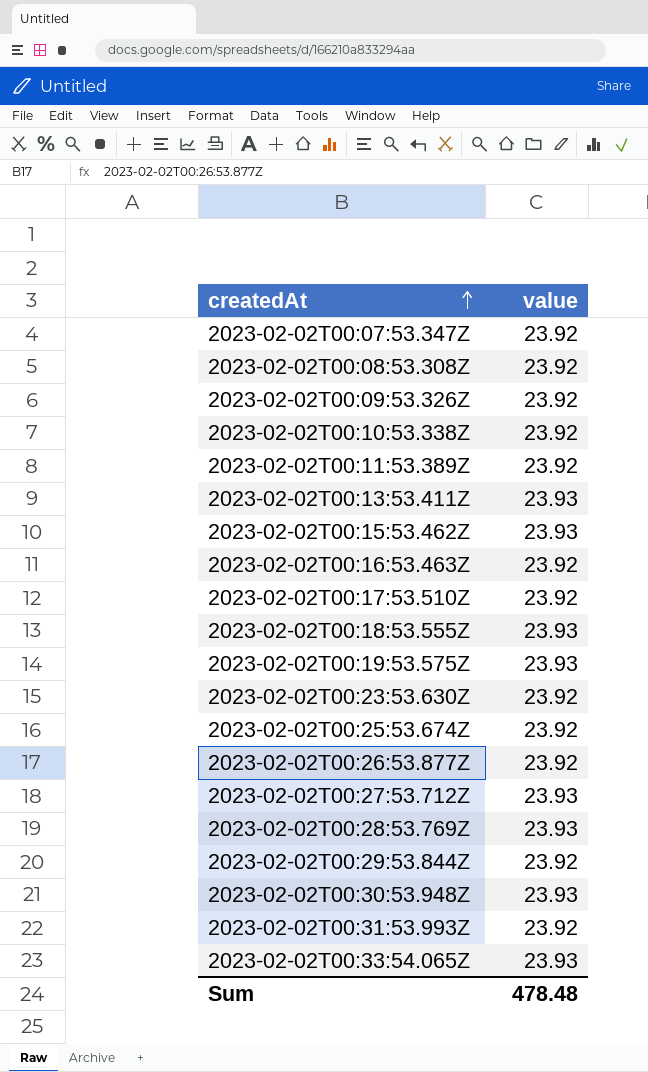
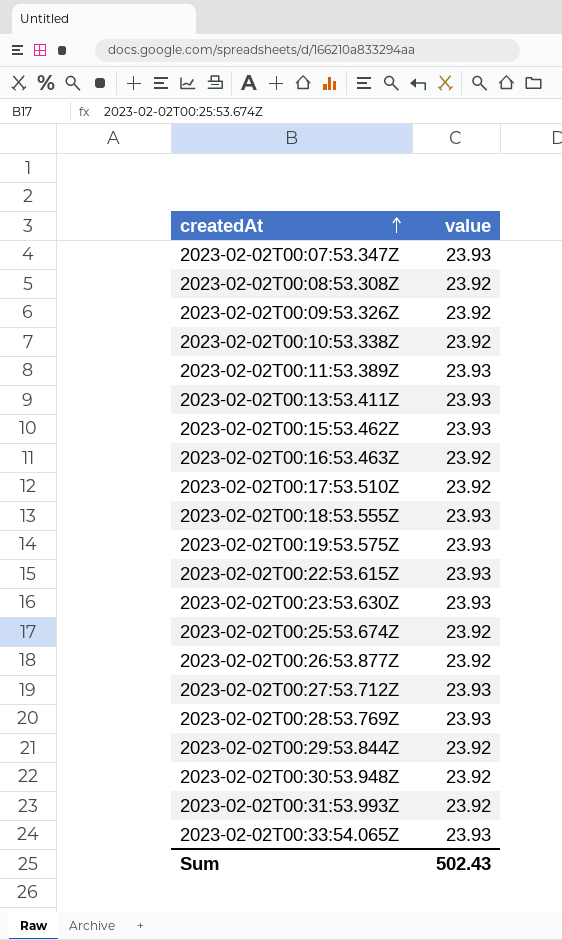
2023-02-02T00:07:53.347Z | value: 23.92 -> 23.93
2023-02-02T00:11:53.389Z | value: 23.92 -> 23.93
row 2023-02-02T00:22:53.615Z: none -> 23.93
2023-02-02T00:23:53.630Z | value: 23.92 -> 23.93
2023-02-02T00:30:53.948Z | value: 23.93 -> 23.92
Sum | value: 478.48 -> 502.43

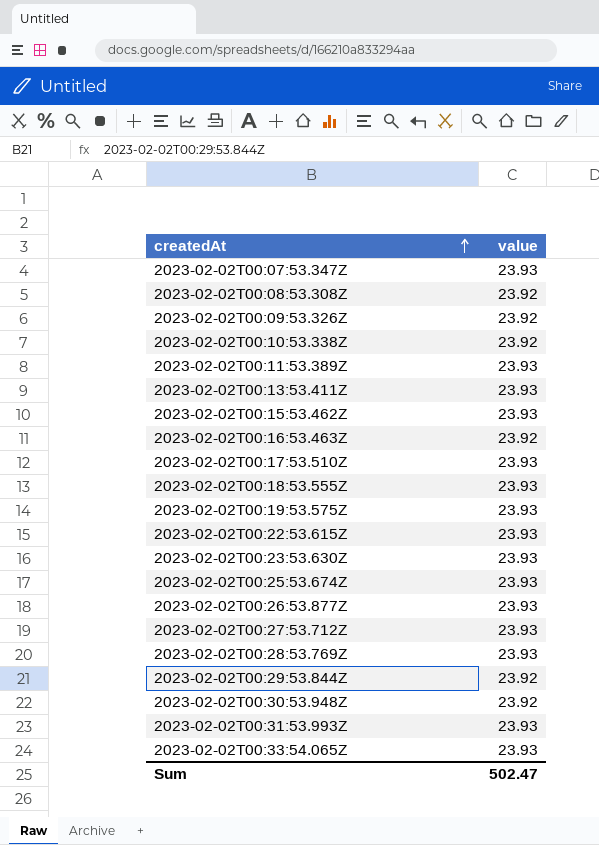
2023-02-02T00:17:53.510Z | value: 23.92 -> 23.93
2023-02-02T00:25:53.674Z | value: 23.92 -> 23.93
2023-02-02T00:26:53.877Z | value: 23.92 -> 23.93
2023-02-02T00:31:53.993Z | value: 23.92 -> 23.93
Sum | value: 502.43 -> 502.47

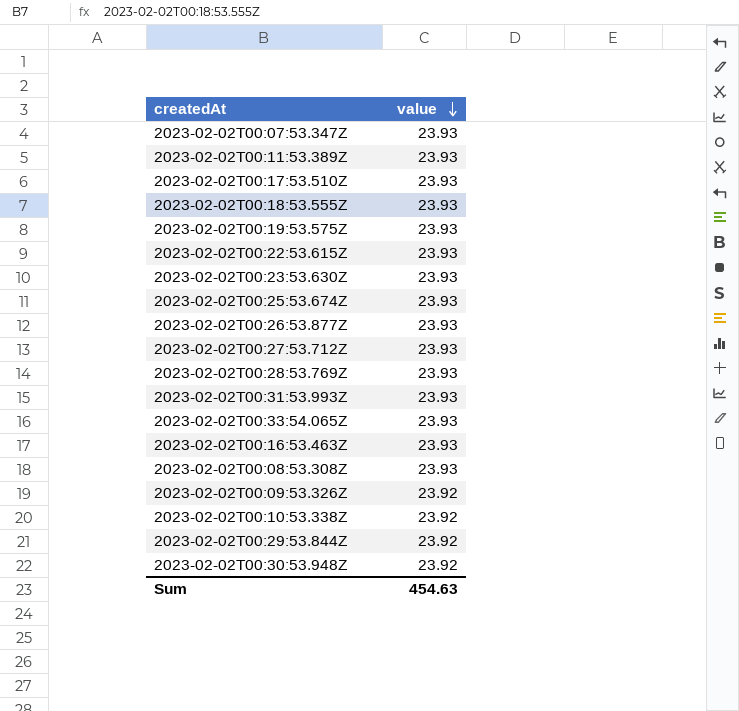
row order: createdAt ascending -> value descending
row 2023-02-02T00:13:53.411Z: 23.93 -> none
row 2023-02-02T00:15:53.462Z: 23.93 -> none
2023-02-02T00:16:53.463Z | value: 23.92 -> 23.93
2023-02-02T00:08:53.308Z | value: 23.92 -> 23.93
Sum | value: 502.47 -> 454.63

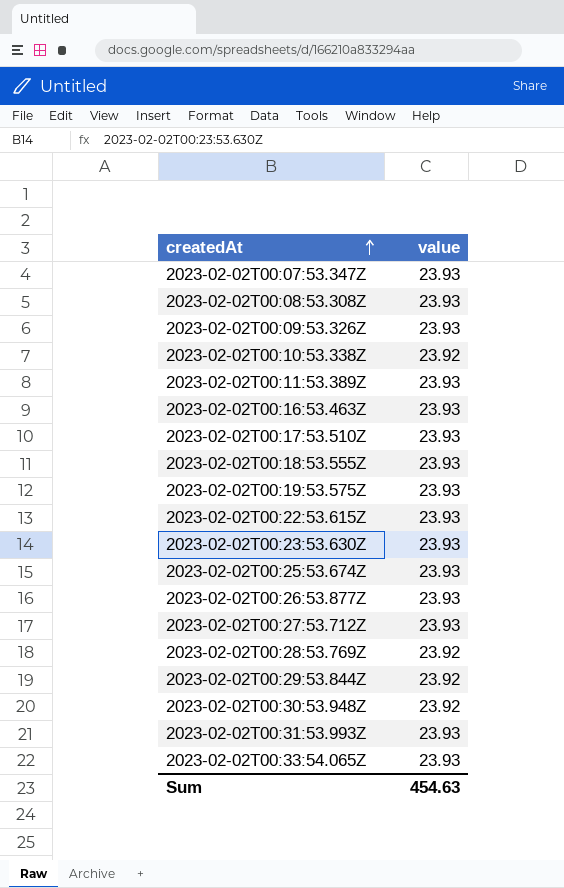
row order: value descending -> createdAt ascending
2023-02-02T00:09:53.326Z | value: 23.92 -> 23.93
2023-02-02T00:28:53.769Z | value: 23.93 -> 23.92

